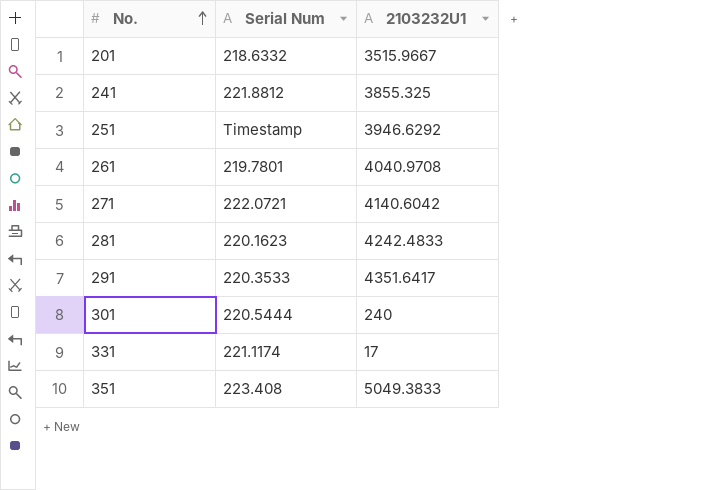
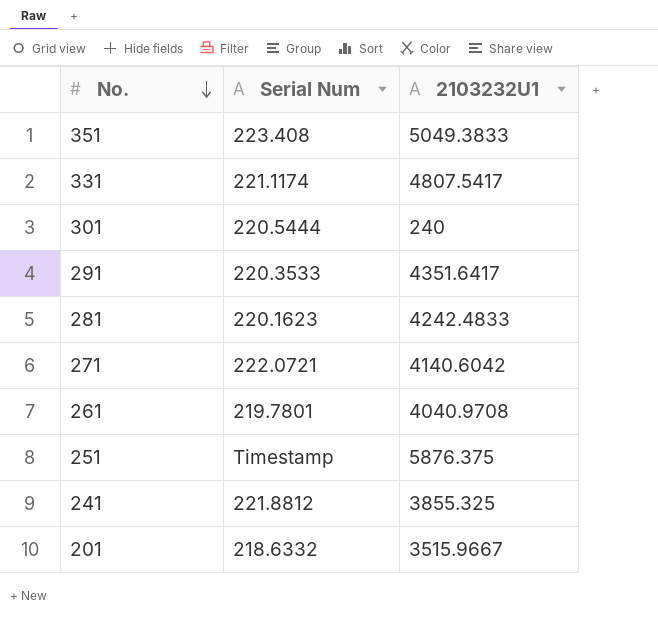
row order: No. ascending -> No. descending
331 | 2103232U1: 17 -> 4807.5417
251 | 2103232U1: 3946.6292 -> 5876.375

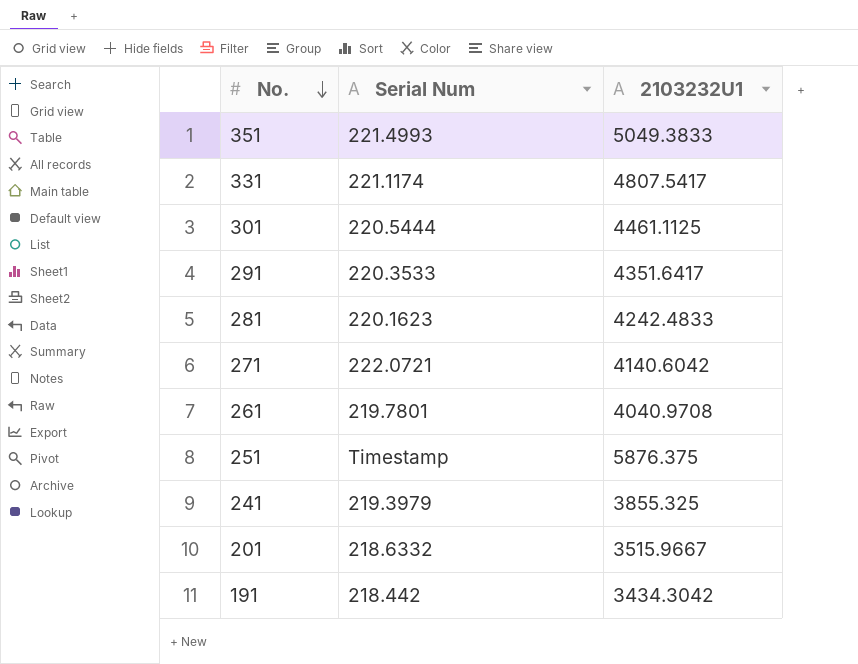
351 | Serial Num: 223.408 -> 221.4993
301 | 2103232U1: 240 -> 4461.1125
241 | Serial Num: 221.8812 -> 219.3979
row 191: none -> 218.442 | 3434.3042

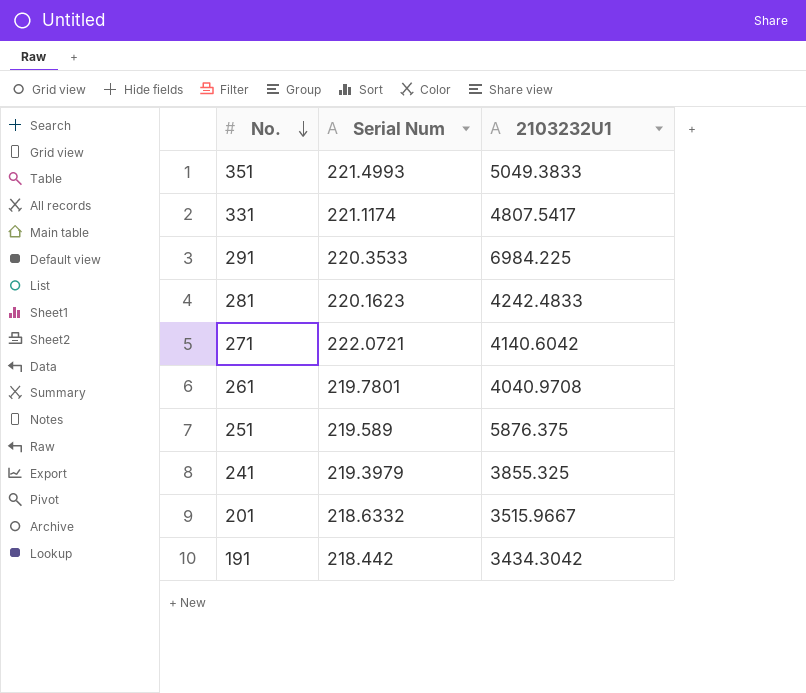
row 301: 220.5444 | 4461.1125 -> none
291 | 2103232U1: 4351.6417 -> 6984.225
251 | Serial Num: Timestamp -> 219.589

